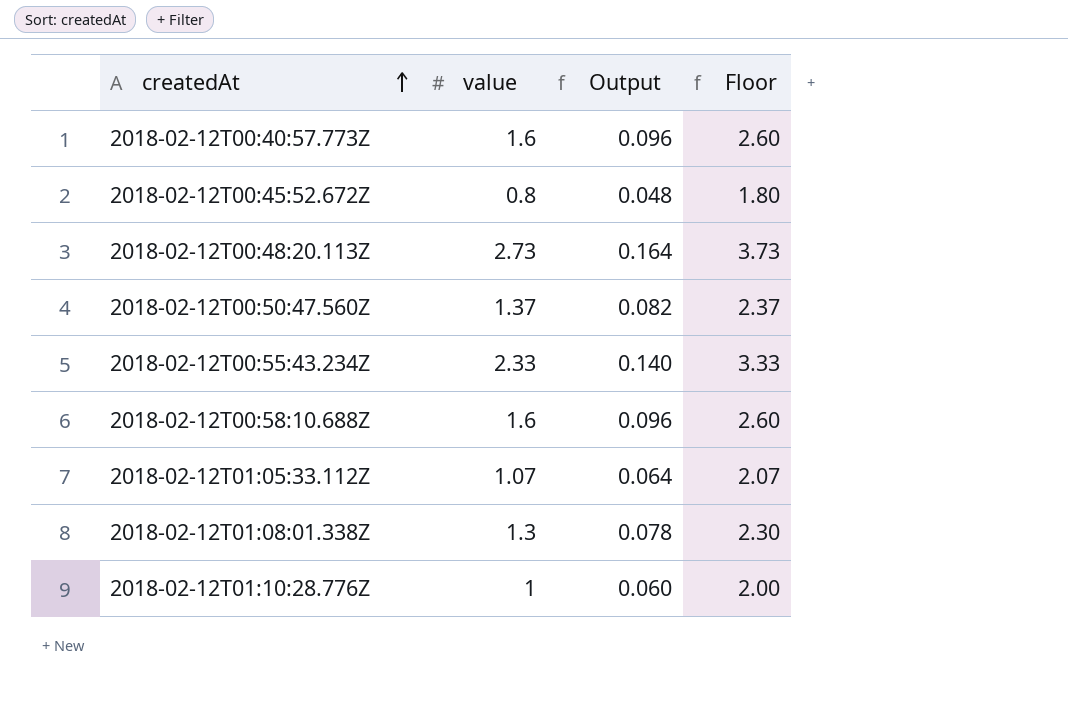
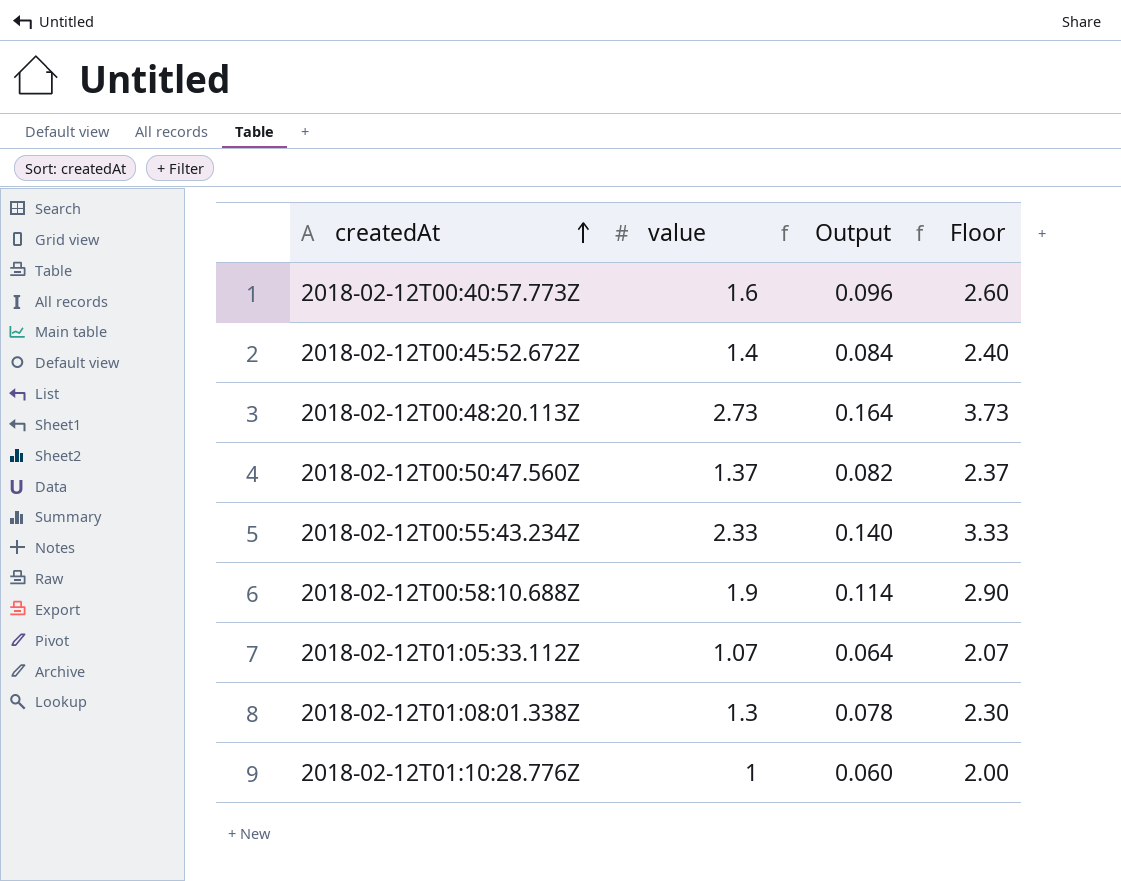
2018-02-12T00:45:52.672Z | value: 0.8 -> 1.4
2018-02-12T00:45:52.672Z | Output: 0.048 -> 0.084
2018-02-12T00:45:52.672Z | Floor: 1.80 -> 2.40
2018-02-12T00:58:10.688Z | value: 1.6 -> 1.9
2018-02-12T00:58:10.688Z | Output: 0.096 -> 0.114
2018-02-12T00:58:10.688Z | Floor: 2.60 -> 2.90

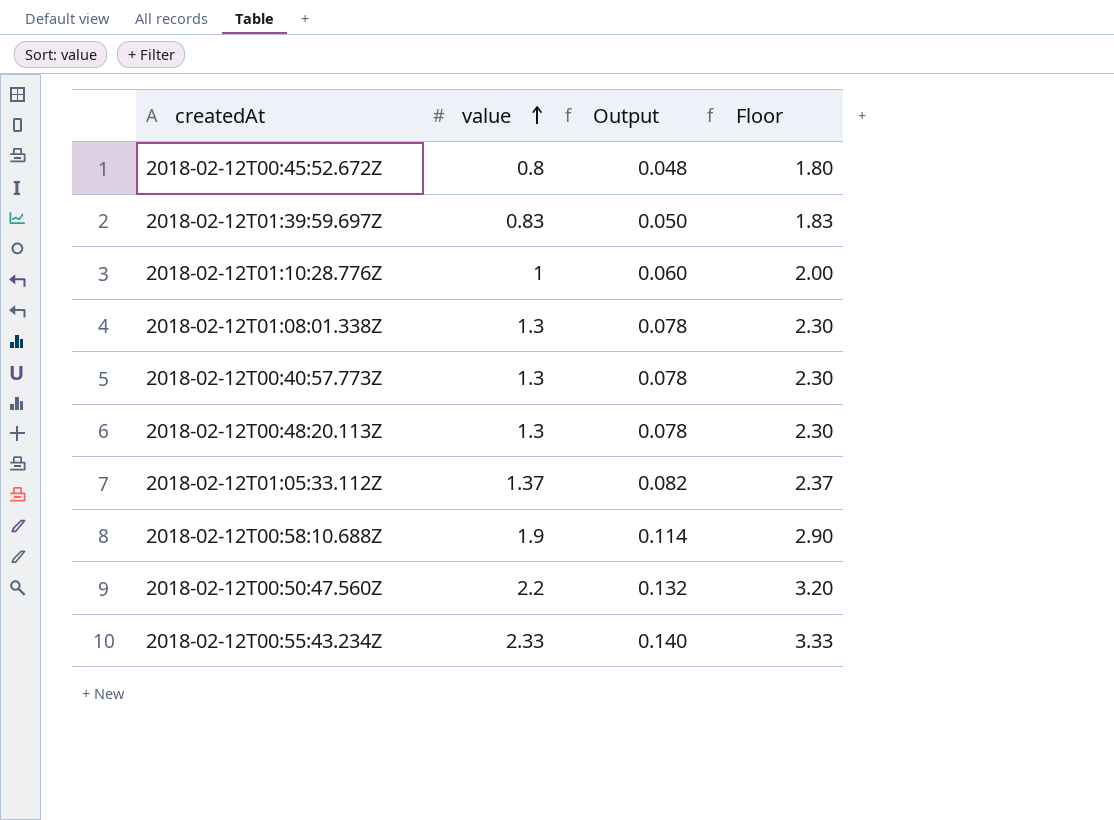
row order: createdAt ascending -> value ascending
2018-02-12T00:45:52.672Z | value: 1.4 -> 0.8
2018-02-12T00:45:52.672Z | Output: 0.084 -> 0.048
2018-02-12T00:45:52.672Z | Floor: 2.40 -> 1.80
row 2018-02-12T01:39:59.697Z: none -> 0.83 | 0.050 | 1.83
2018-02-12T00:40:57.773Z | value: 1.6 -> 1.3
2018-02-12T00:40:57.773Z | Output: 0.096 -> 0.078
2018-02-12T00:40:57.773Z | Floor: 2.60 -> 2.30
2018-02-12T00:48:20.113Z | value: 2.73 -> 1.3
2018-02-12T00:48:20.113Z | Output: 0.164 -> 0.078
2018-02-12T00:48:20.113Z | Floor: 3.73 -> 2.30
2018-02-12T01:05:33.112Z | value: 1.07 -> 1.37
2018-02-12T01:05:33.112Z | Output: 0.064 -> 0.082
2018-02-12T01:05:33.112Z | Floor: 2.07 -> 2.37
2018-02-12T00:50:47.560Z | value: 1.37 -> 2.2
2018-02-12T00:50:47.560Z | Output: 0.082 -> 0.132
2018-02-12T00:50:47.560Z | Floor: 2.37 -> 3.20

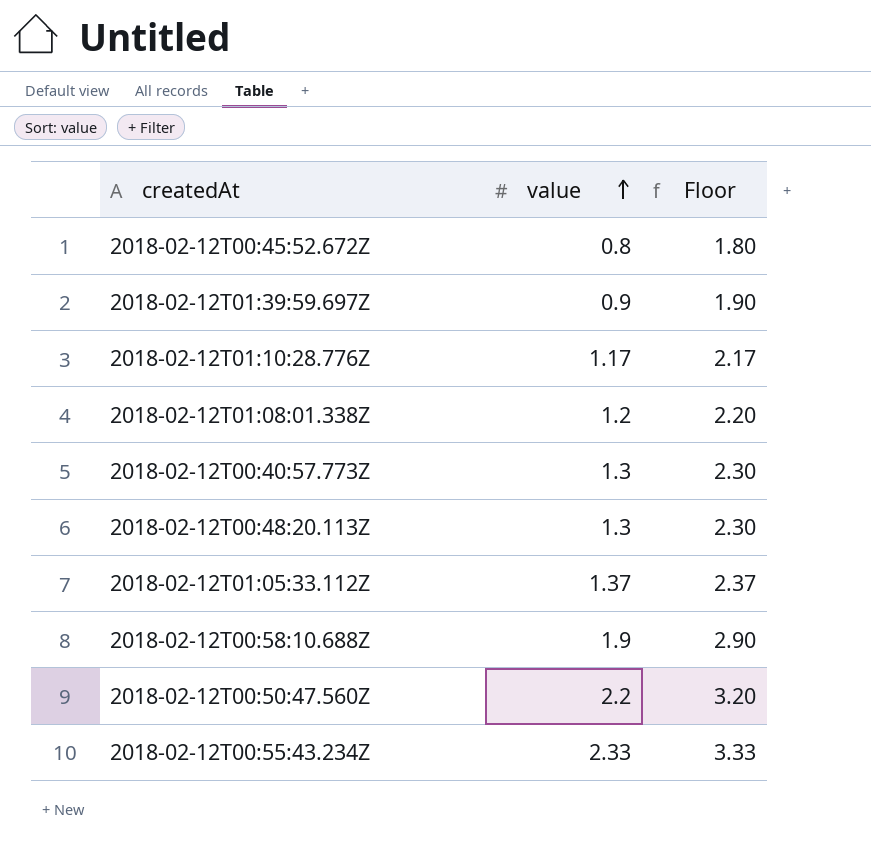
column Output | formula: [value] * 0.06 -> none
2018-02-12T01:39:59.697Z | value: 0.83 -> 0.9
2018-02-12T01:39:59.697Z | Floor: 1.83 -> 1.90
2018-02-12T01:10:28.776Z | value: 1 -> 1.17
2018-02-12T01:10:28.776Z | Floor: 2.00 -> 2.17
2018-02-12T01:08:01.338Z | value: 1.3 -> 1.2
2018-02-12T01:08:01.338Z | Floor: 2.30 -> 2.20

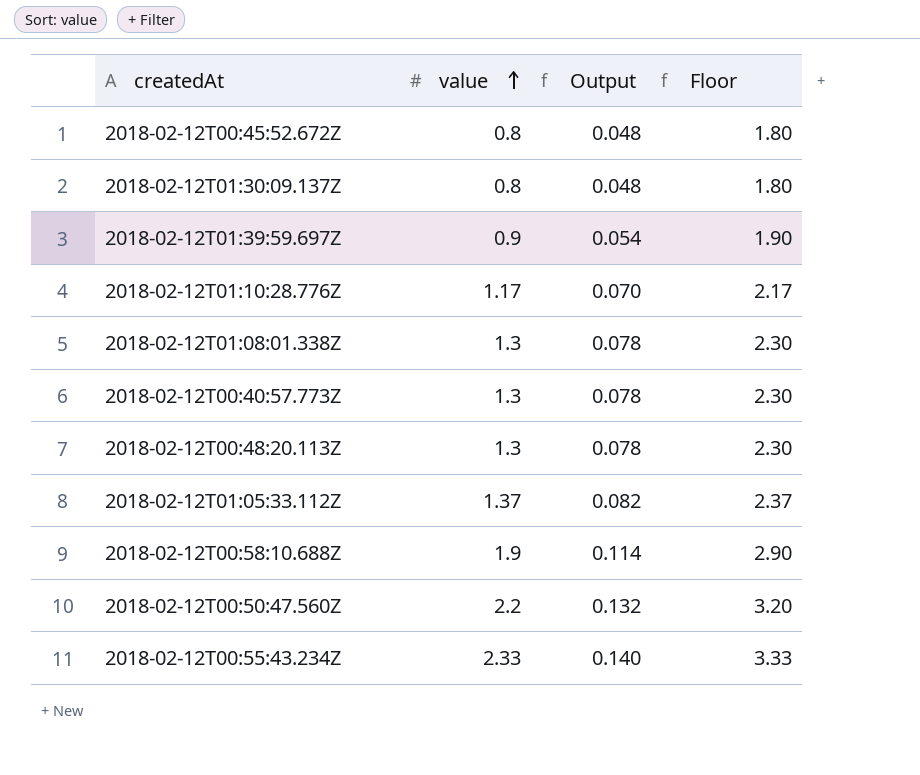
column Output | formula: none -> [value] * 0.06
row 2018-02-12T01:30:09.137Z: none -> 0.8 | 0.048 | 1.80
2018-02-12T01:08:01.338Z | value: 1.2 -> 1.3
2018-02-12T01:08:01.338Z | Floor: 2.20 -> 2.30

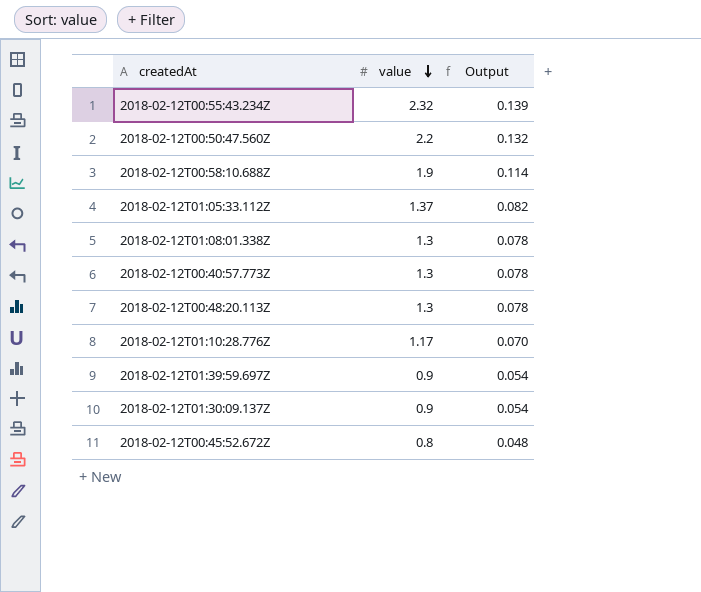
row order: value ascending -> value descending
column Floor | formula: [value] + 1 -> none
2018-02-12T00:55:43.234Z | value: 2.33 -> 2.32
2018-02-12T00:55:43.234Z | Output: 0.140 -> 0.139
2018-02-12T01:30:09.137Z | value: 0.8 -> 0.9
2018-02-12T01:30:09.137Z | Output: 0.048 -> 0.054

